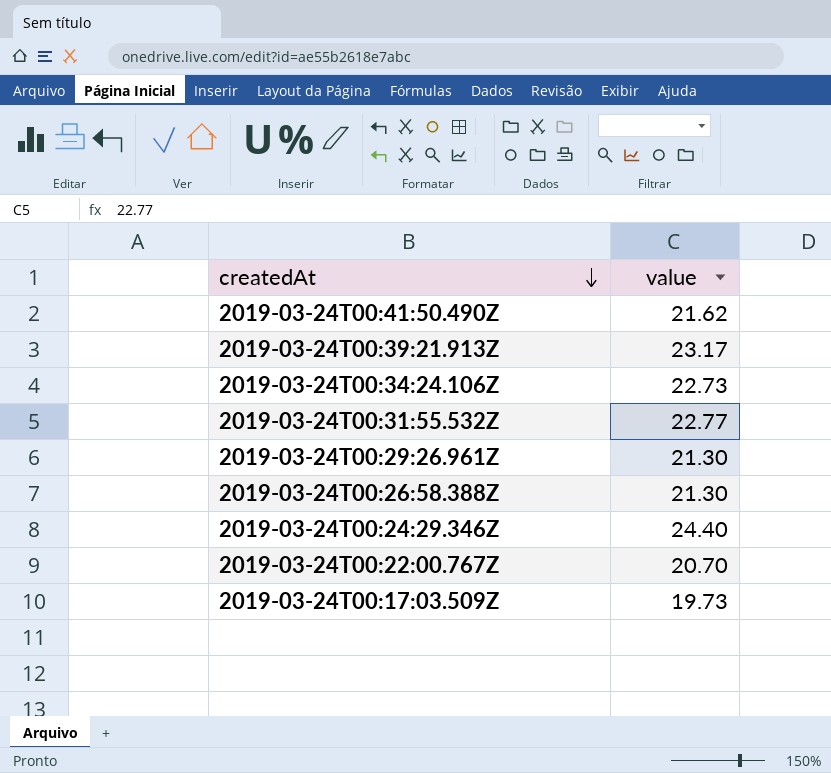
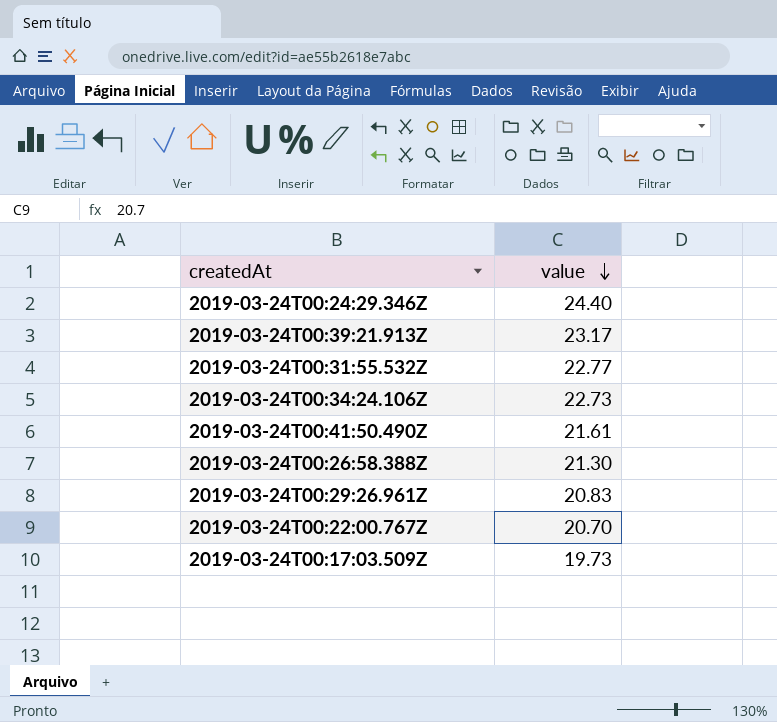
row order: createdAt descending -> value descending
2019-03-24T00:41:50.490Z | value: 21.62 -> 21.61
2019-03-24T00:29:26.961Z | value: 21.30 -> 20.83

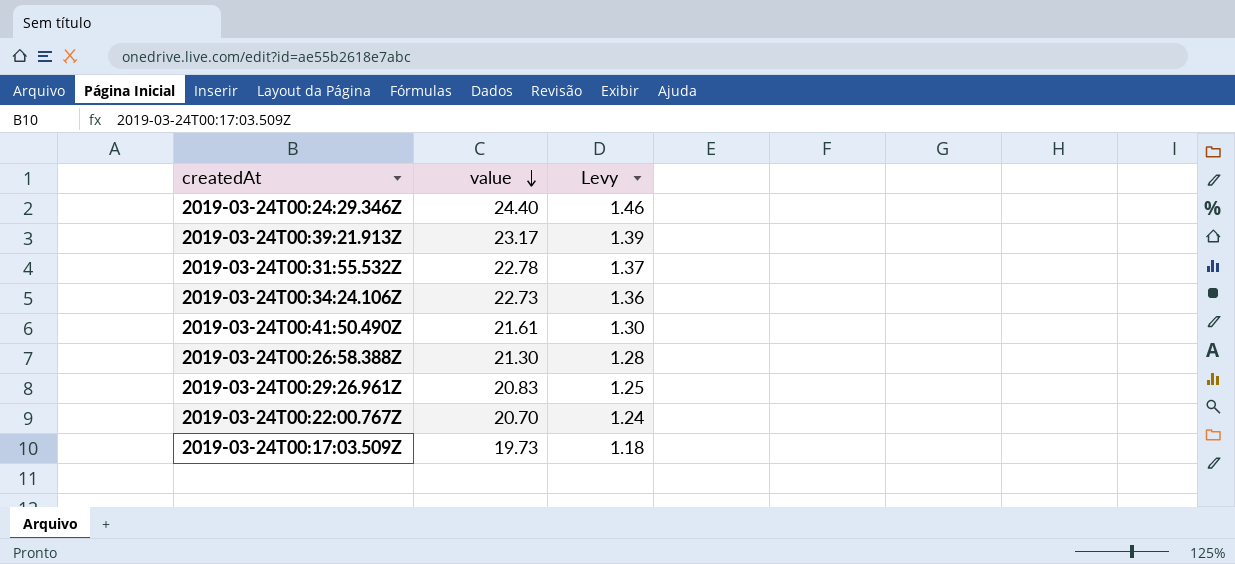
column Levy | formula: none -> [value] * 0.06
2019-03-24T00:31:55.532Z | value: 22.77 -> 22.78

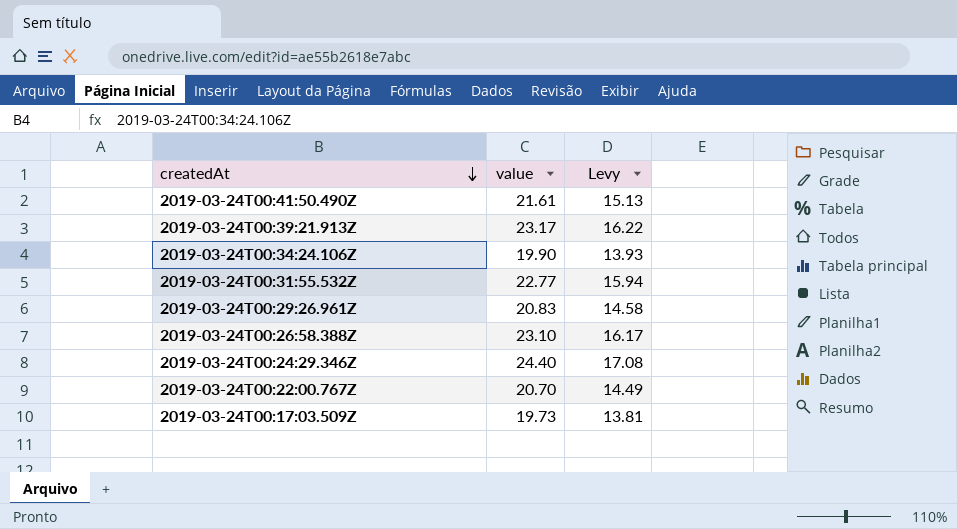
row order: value descending -> createdAt descending
column Levy | formula: [value] * 0.06 -> [value] * 0.7
2019-03-24T00:34:24.106Z | value: 22.73 -> 19.90
2019-03-24T00:31:55.532Z | value: 22.78 -> 22.77
2019-03-24T00:26:58.388Z | value: 21.30 -> 23.10

